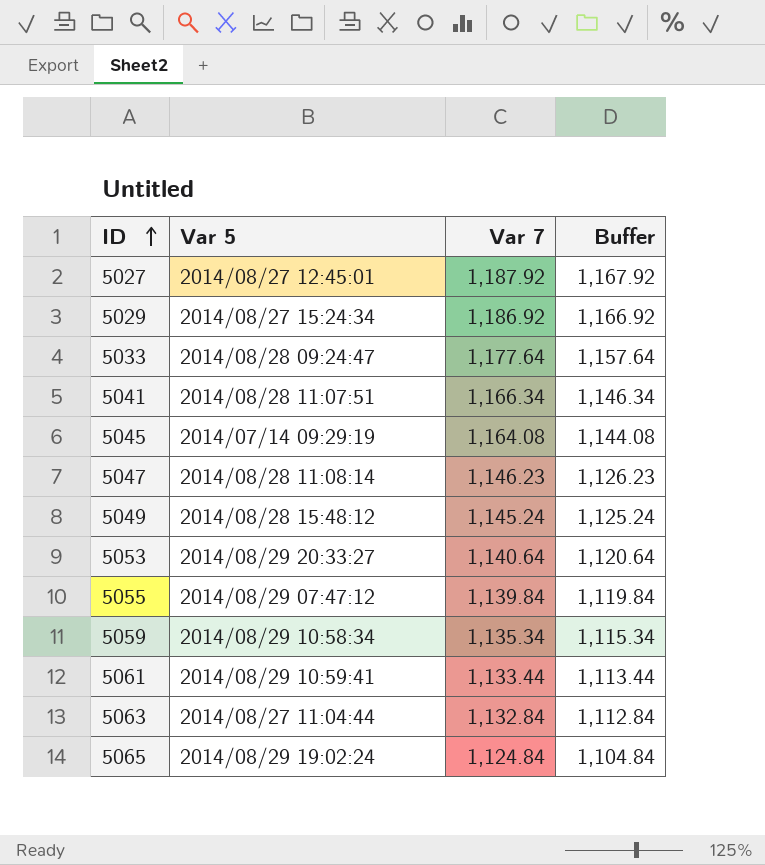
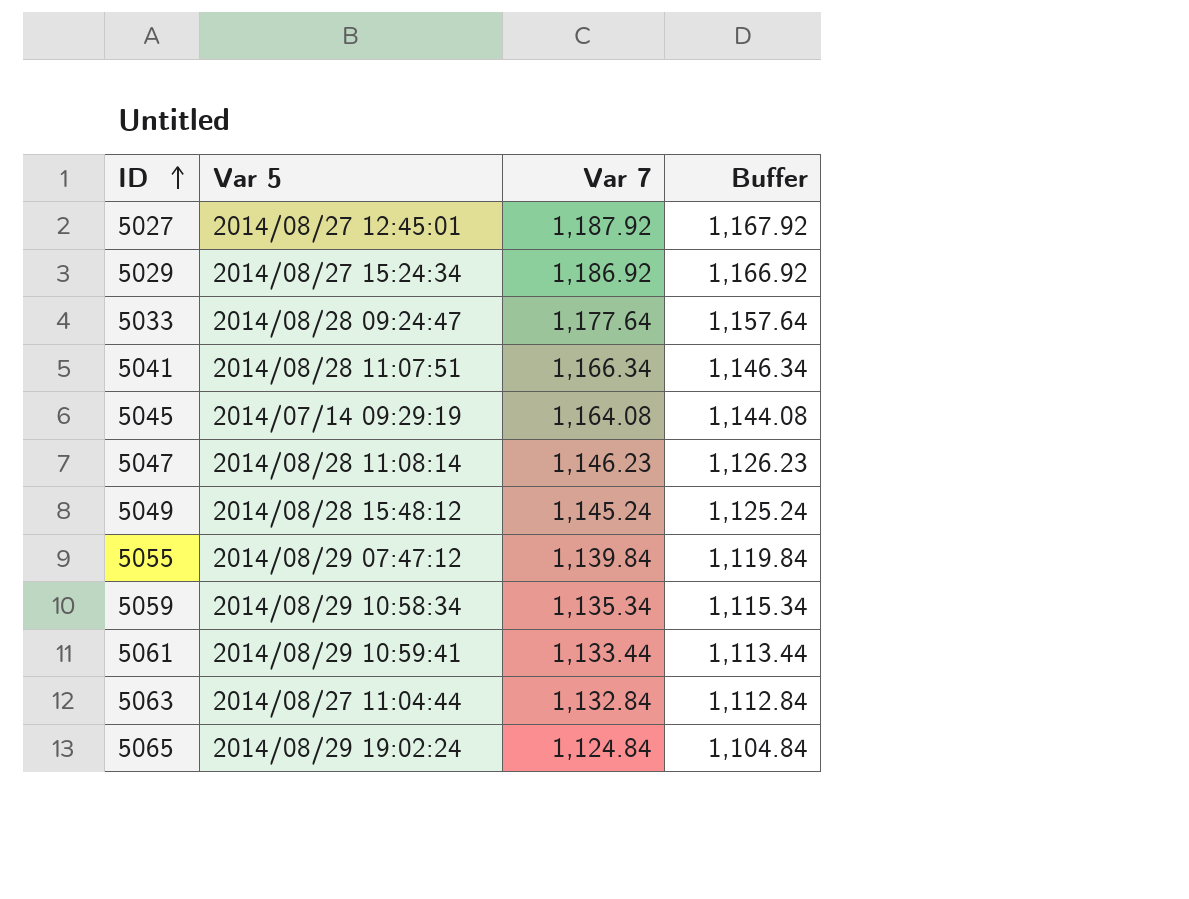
row 5053: 2014/08/29 20:33:27 | 1,140.64 | 1,120.64 -> none

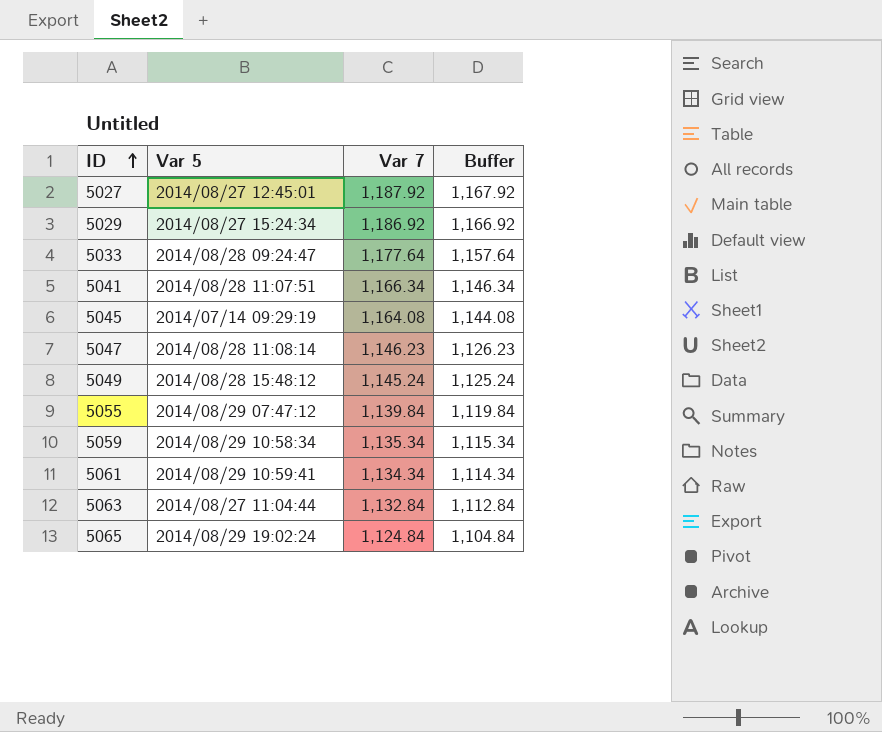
5061 | Var 7: 1,133.44 -> 1,134.34
5061 | Buffer: 1,113.44 -> 1,114.34

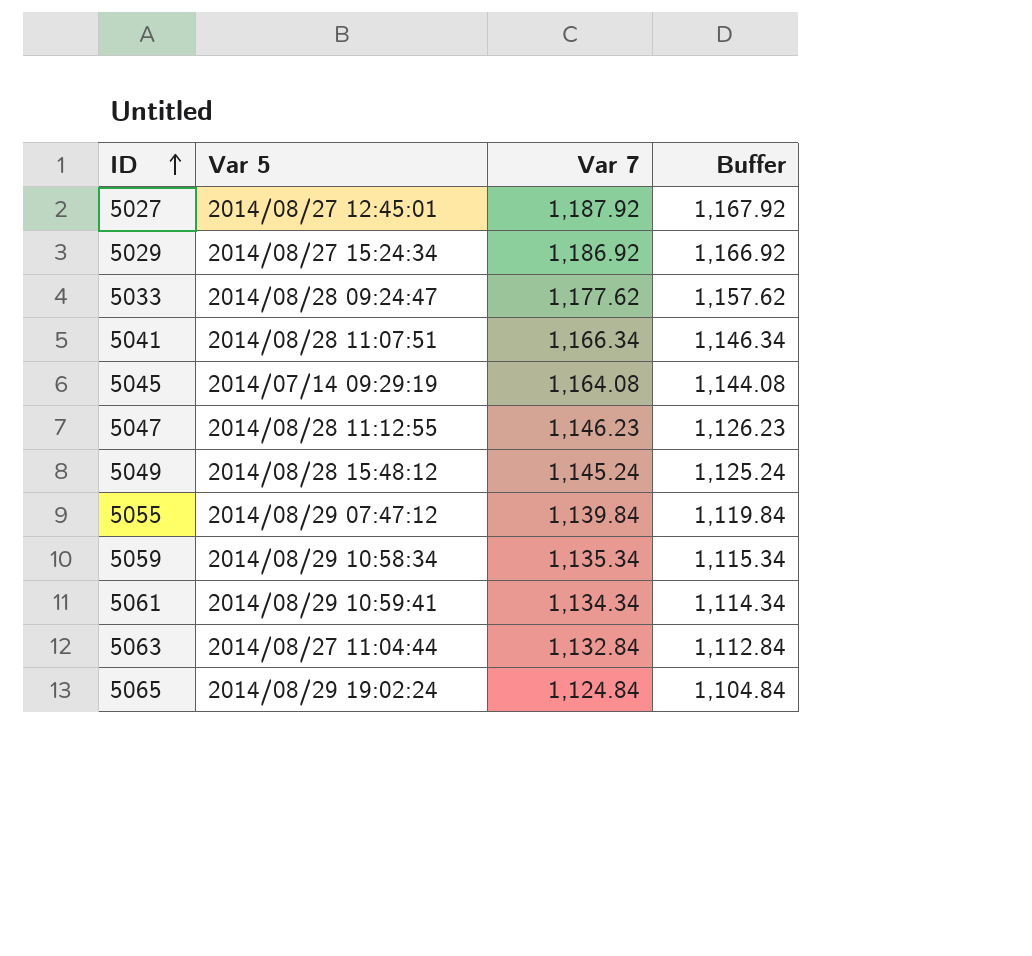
5033 | Var 7: 1,177.64 -> 1,177.62
5033 | Buffer: 1,157.64 -> 1,157.62
5047 | Var 5: 2014/08/28 11:08:14 -> 2014/08/28 11:12:55

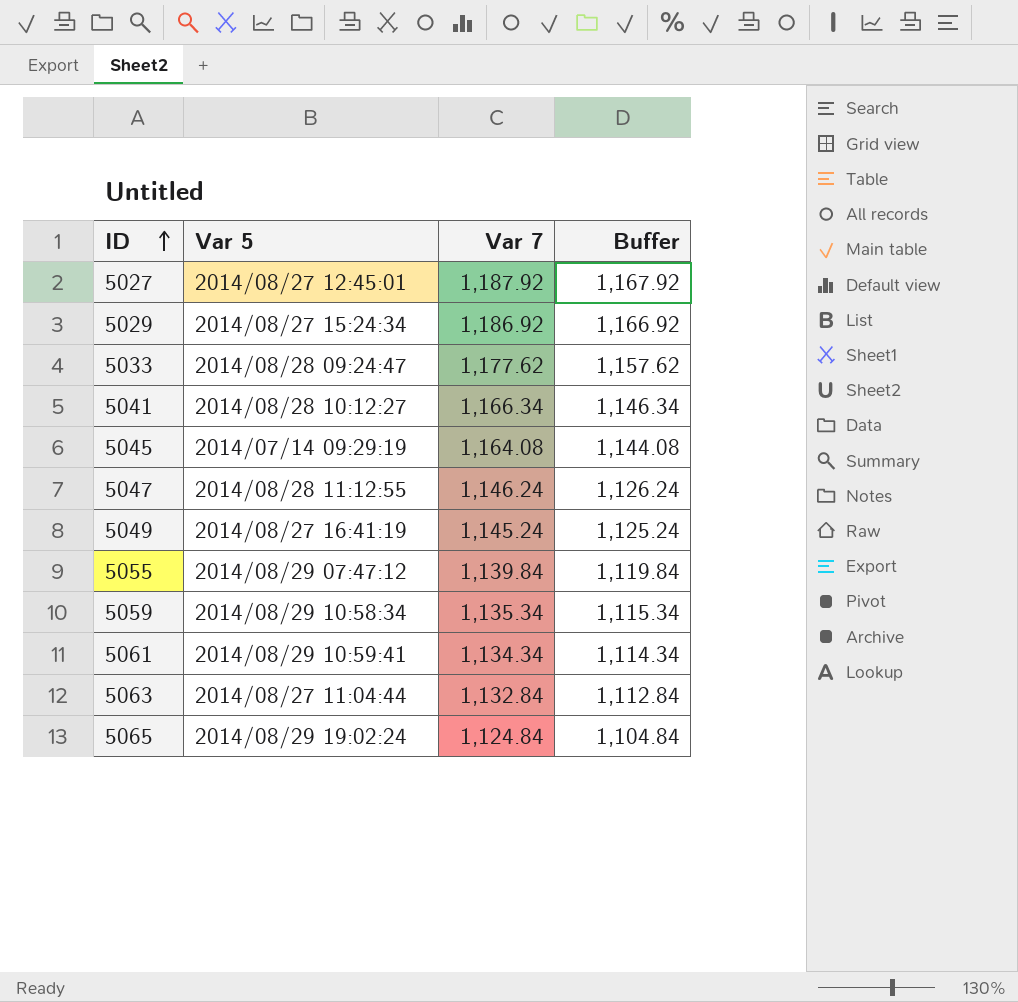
5041 | Var 5: 2014/08/28 11:07:51 -> 2014/08/28 10:12:27
5047 | Var 7: 1,146.23 -> 1,146.24
5047 | Buffer: 1,126.23 -> 1,126.24
5049 | Var 5: 2014/08/28 15:48:12 -> 2014/08/27 16:41:19

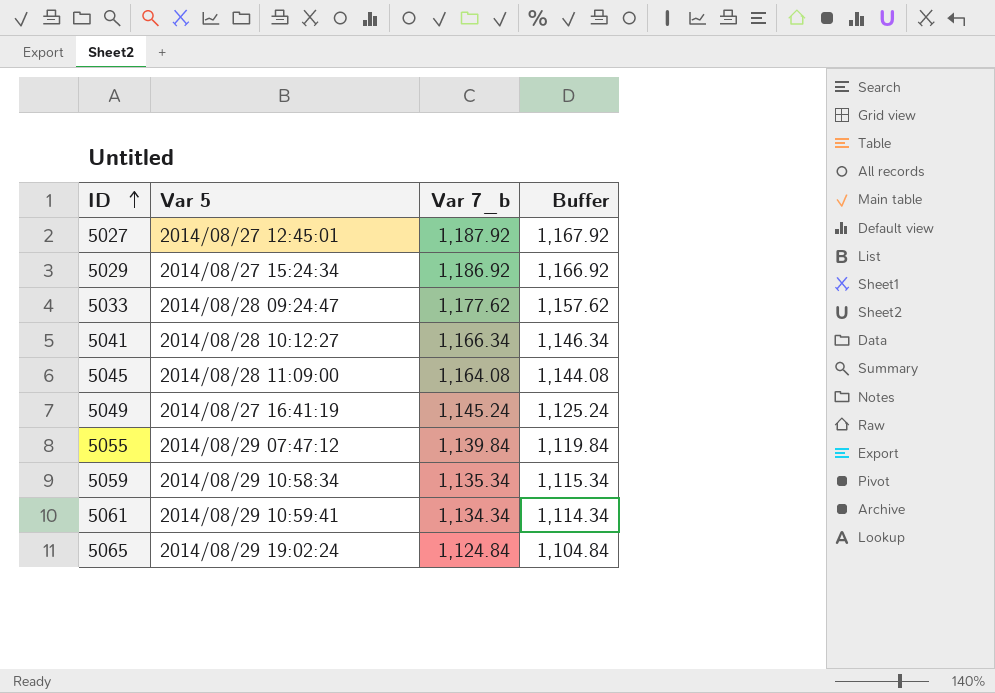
column name: Var 7 -> Var 7_b
row 5047: 2014/08/28 11:12:55 | 1,146.24 | 1,126.24 -> none
row 5063: 2014/08/27 11:04:44 | 1,132.84 | 1,112.84 -> none
5045 | Var 5: 2014/07/14 09:29:19 -> 2014/08/28 11:09:00

